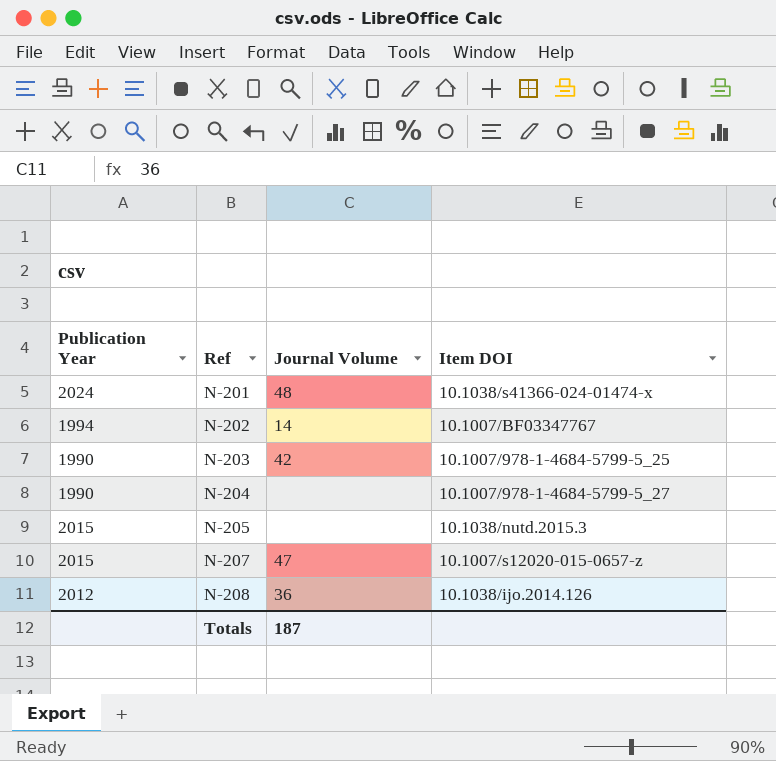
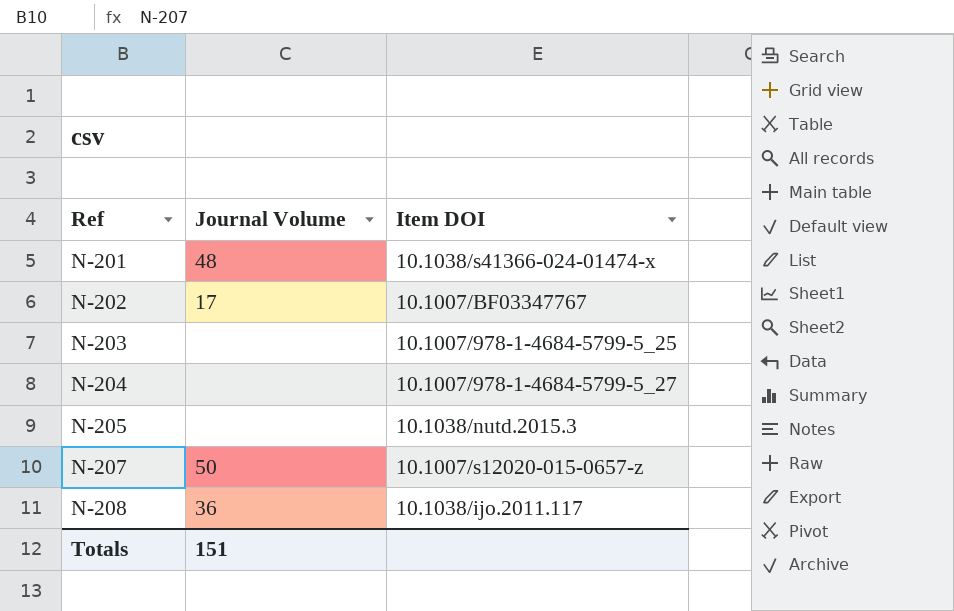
column Publication Year | position: 1 -> none
N-202 | Journal Volume: 14 -> 17
N-203 | Journal Volume: 42 -> none
N-207 | Journal Volume: 47 -> 50
N-208 | Item DOI: 10.1038/ijo.2014.126 -> 10.1038/ijo.2011.117
Totals | Journal Volume: 187 -> 151

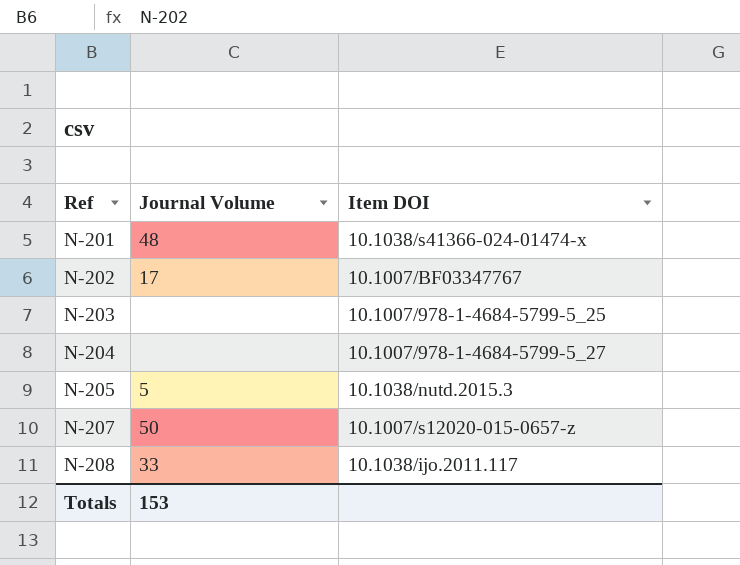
N-205 | Journal Volume: none -> 5
N-208 | Journal Volume: 36 -> 33
Totals | Journal Volume: 151 -> 153

